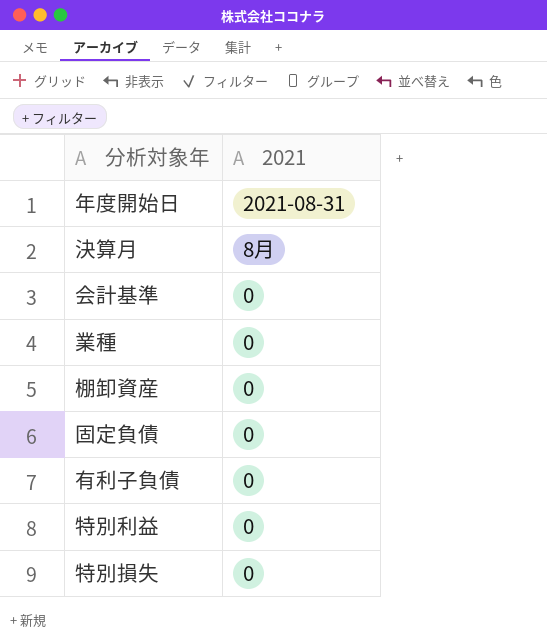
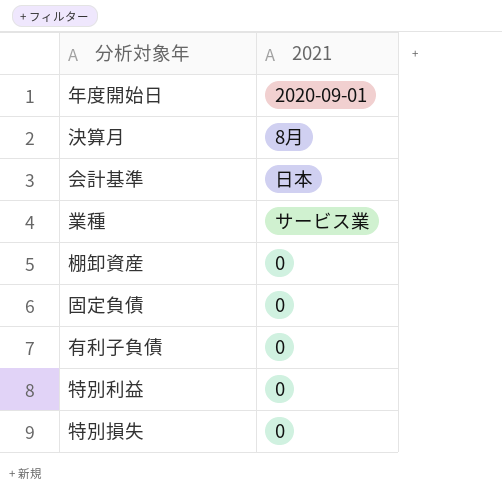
年度開始日 | 2021: 2021-08-31 -> 2020-09-01
会計基準 | 2021: 0 -> 日本
業種 | 2021: 0 -> サービス業

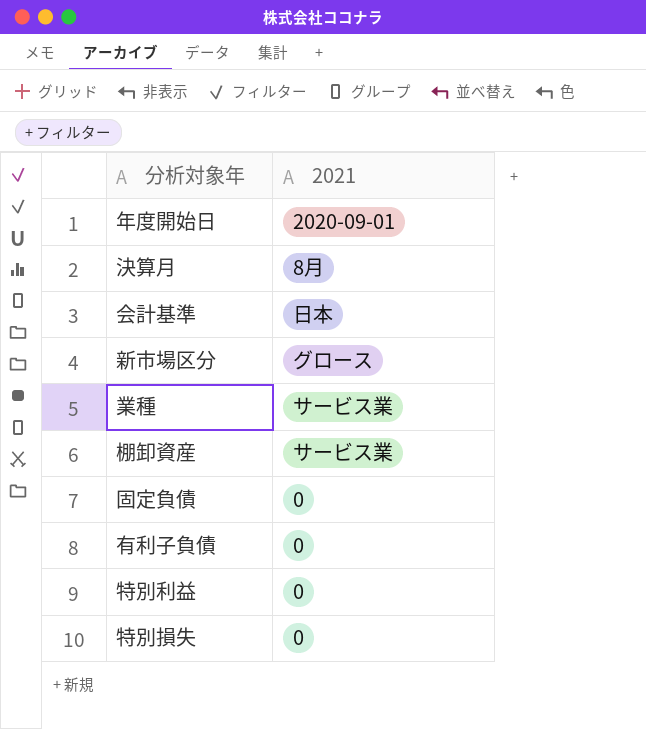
row 新市場区分: none -> グロース
棚卸資産 | 2021: 0 -> サービス業

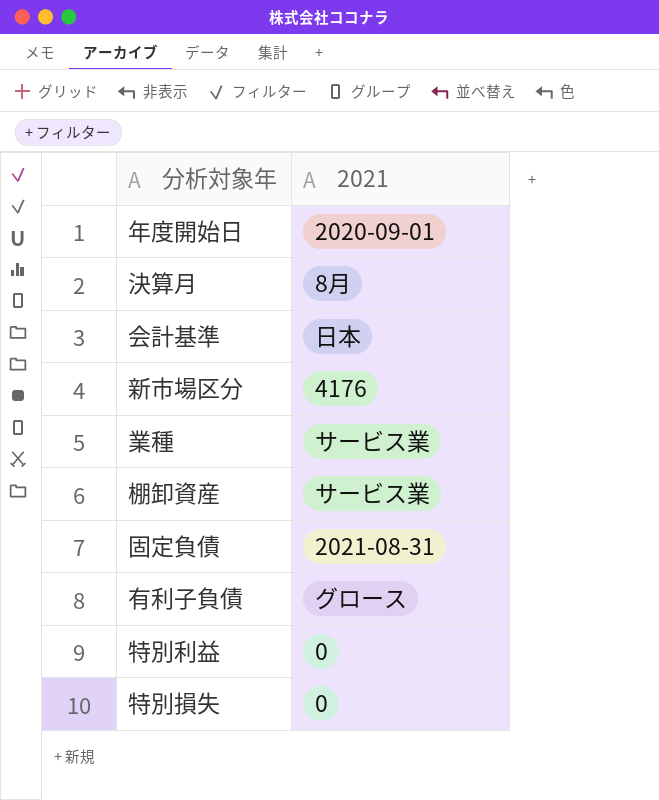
新市場区分 | 2021: グロース -> 4176
固定負債 | 2021: 0 -> 2021-08-31
有利子負債 | 2021: 0 -> グロース

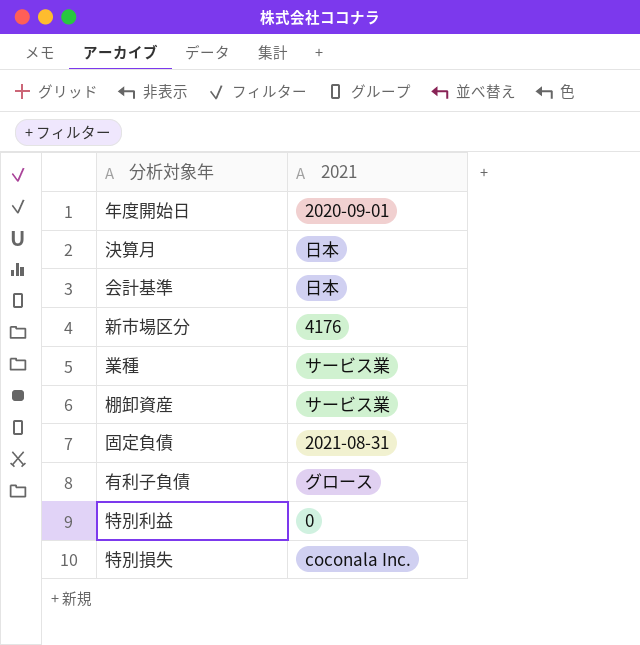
決算月 | 2021: 8月 -> 日本
特別損失 | 2021: 0 -> coconala Inc.

